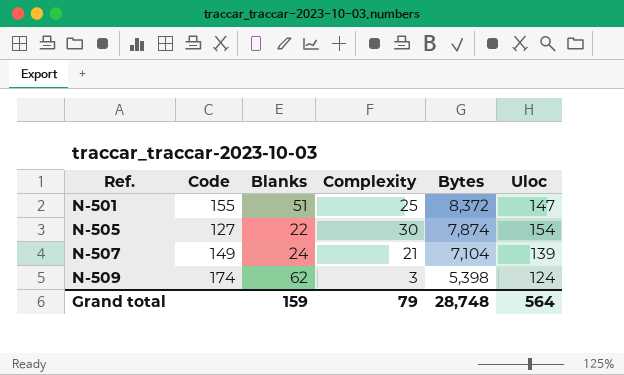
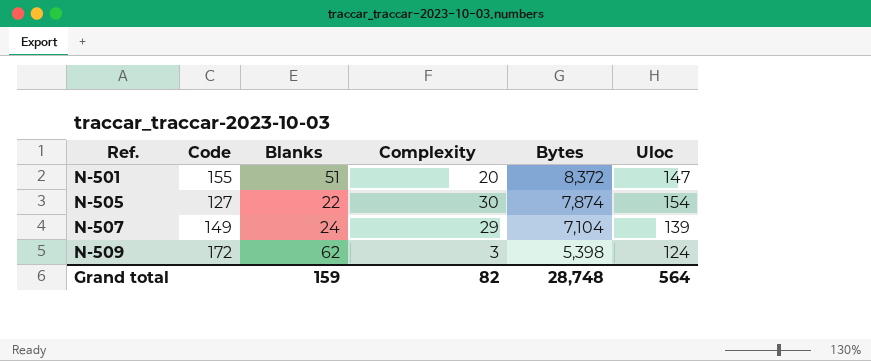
N-501 | Complexity: 25 -> 20
N-507 | Complexity: 21 -> 29
N-509 | Code: 174 -> 172
Grand total | Complexity: 79 -> 82

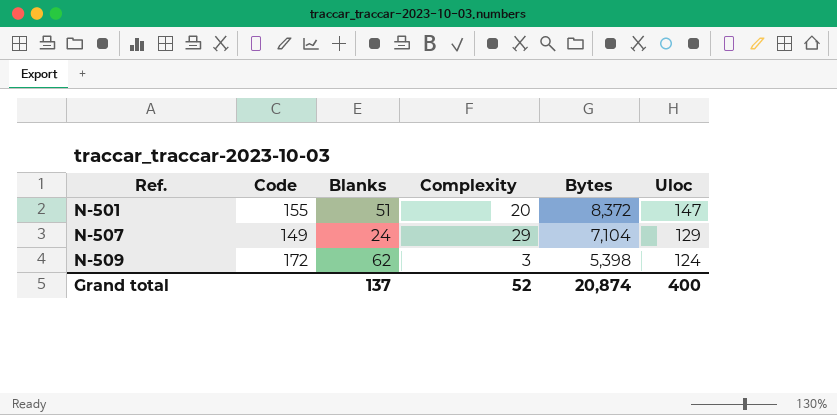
row N-505: 127 | 22 | 30 | 7,874 | 154 -> none
N-507 | Uloc: 139 -> 129
Grand total | Blanks: 159 -> 137
Grand total | Complexity: 82 -> 52
Grand total | Bytes: 28,748 -> 20,874
Grand total | Uloc: 564 -> 400

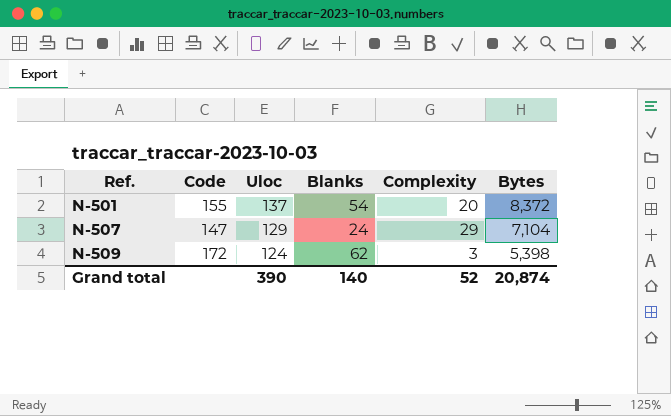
column Uloc | position: 6 -> 3
N-501 | Uloc: 147 -> 137
N-501 | Blanks: 51 -> 54
N-507 | Code: 149 -> 147
Grand total | Uloc: 400 -> 390
Grand total | Blanks: 137 -> 140

